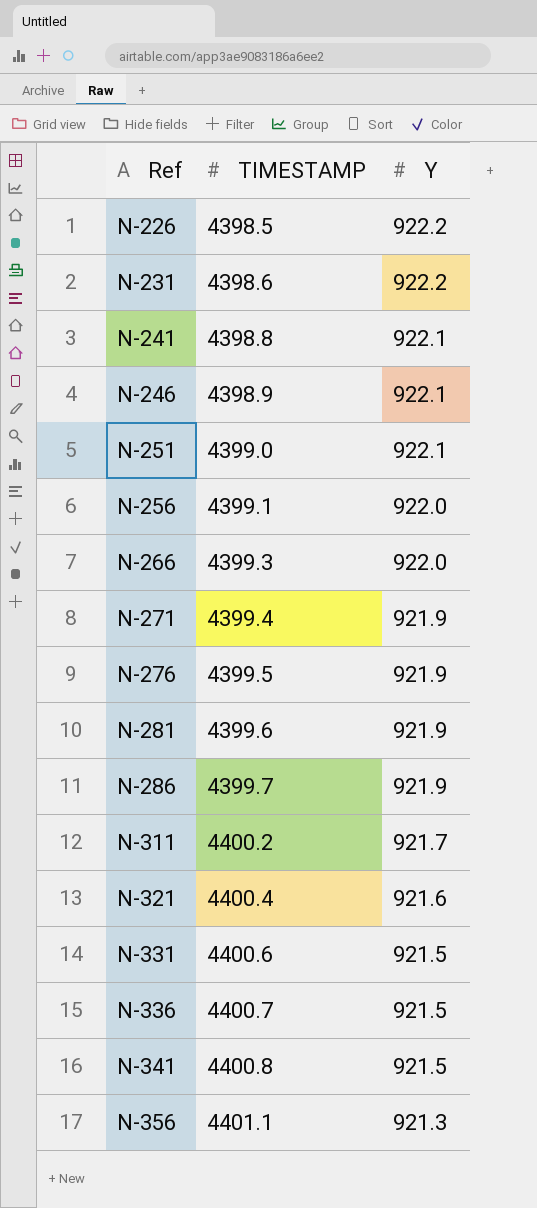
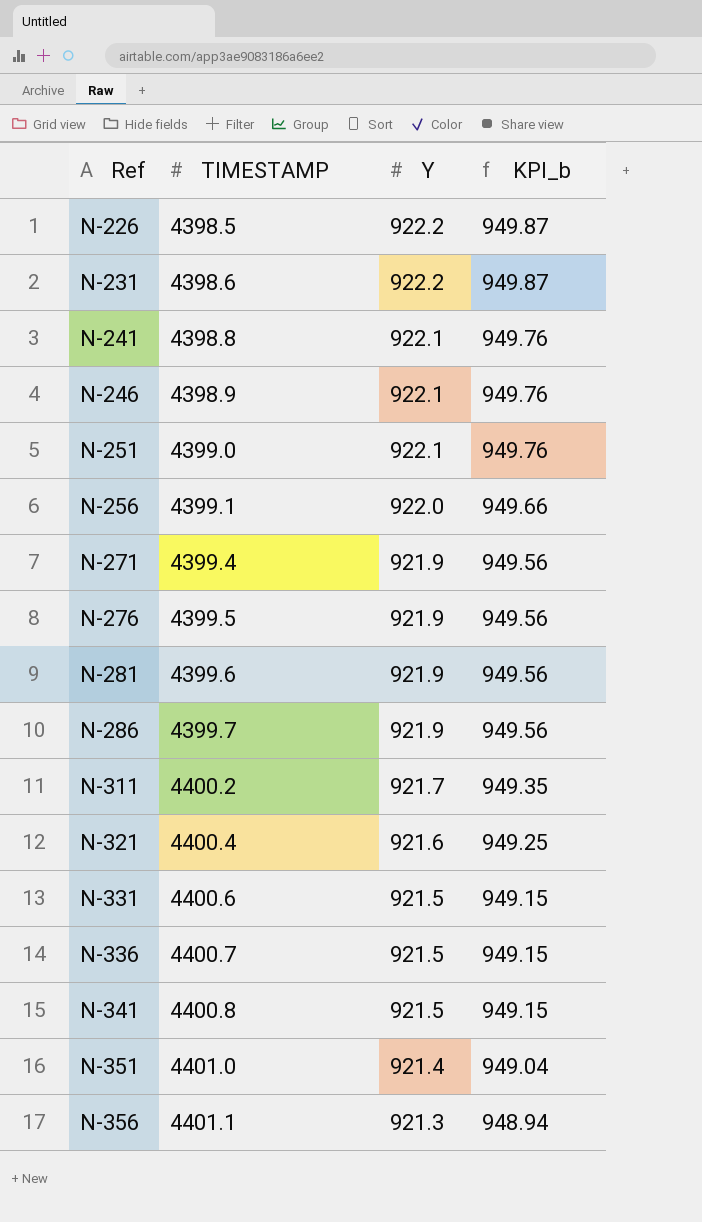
column KPI_b | formula: none -> [Y] * 1.03
row N-266: 4399.3 | 922.0 -> none
row N-351: none -> 4401.0 | 921.4 | 949.04

